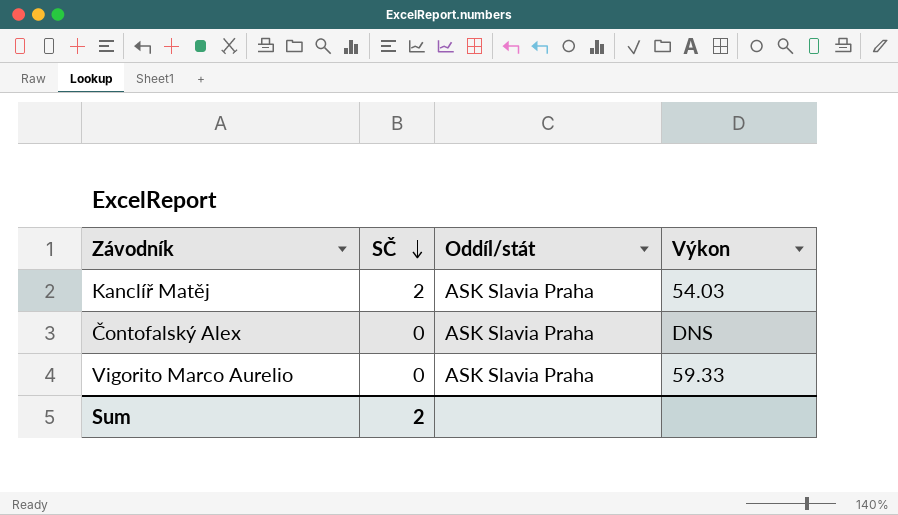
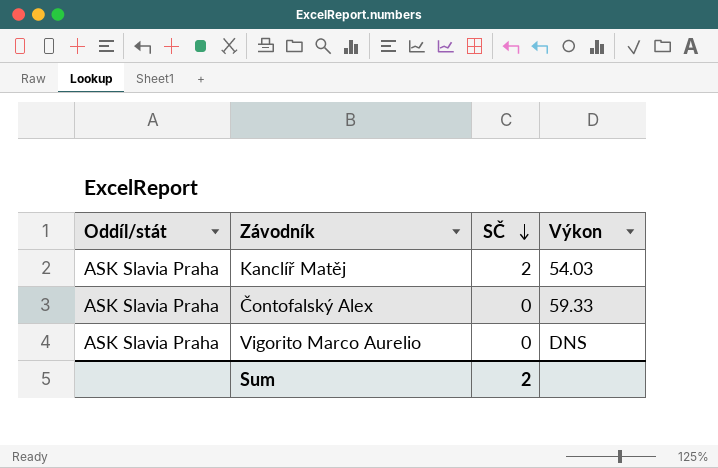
column Oddíl/stát | position: 3 -> 1
Čontofalský Alex | Výkon: DNS -> 59.33
Vigorito Marco Aurelio | Výkon: 59.33 -> DNS

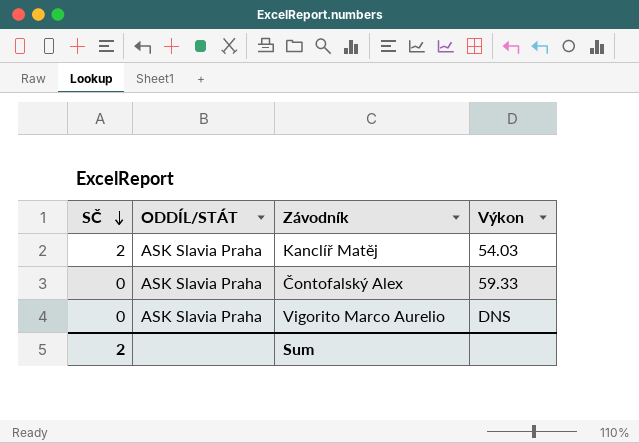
column SČ | position: 3 -> 1
column name: Oddíl/stát -> ODDÍL/STÁT

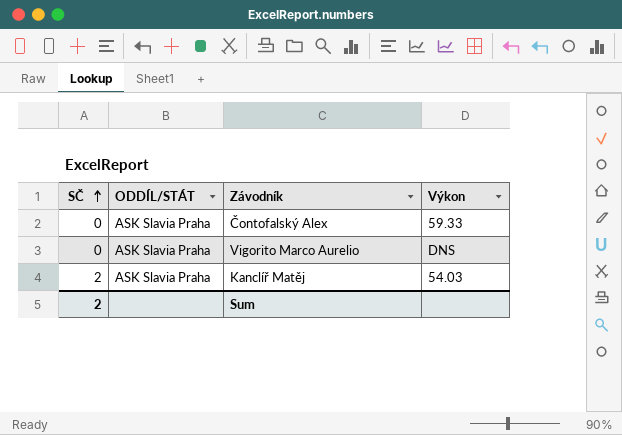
row order: SČ descending -> SČ ascending

